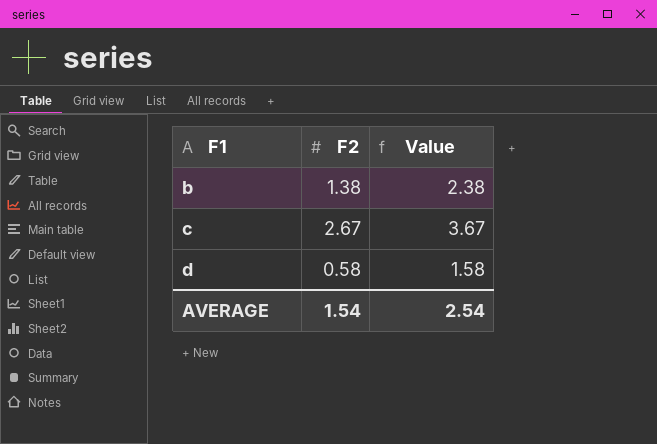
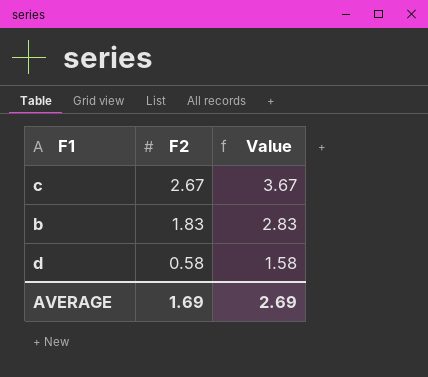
row order: F1 ascending -> F2 descending
b | F2: 1.38 -> 1.83
b | Value: 2.38 -> 2.83
AVERAGE | F2: 1.54 -> 1.69
AVERAGE | Value: 2.54 -> 2.69

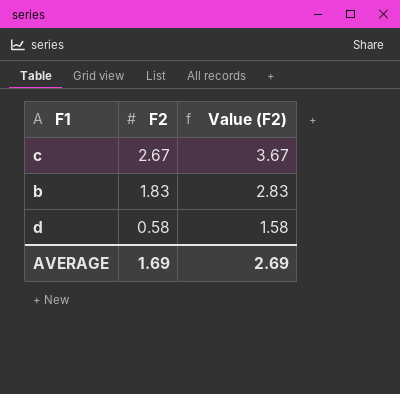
column name: Value -> Value (F2)

